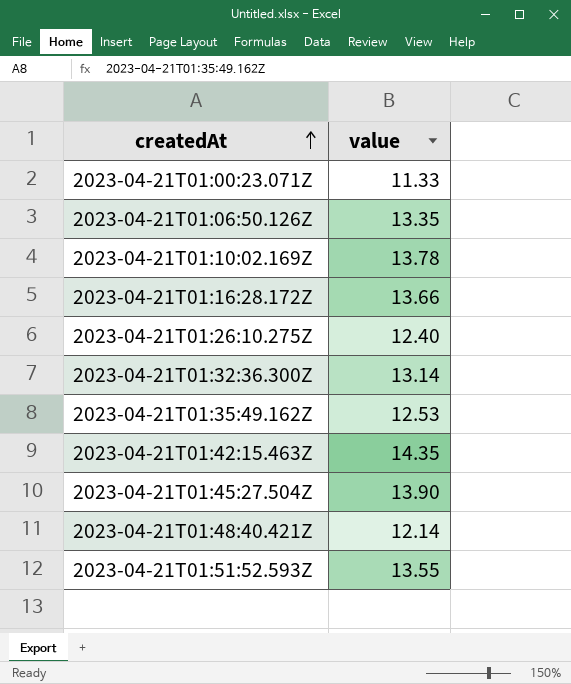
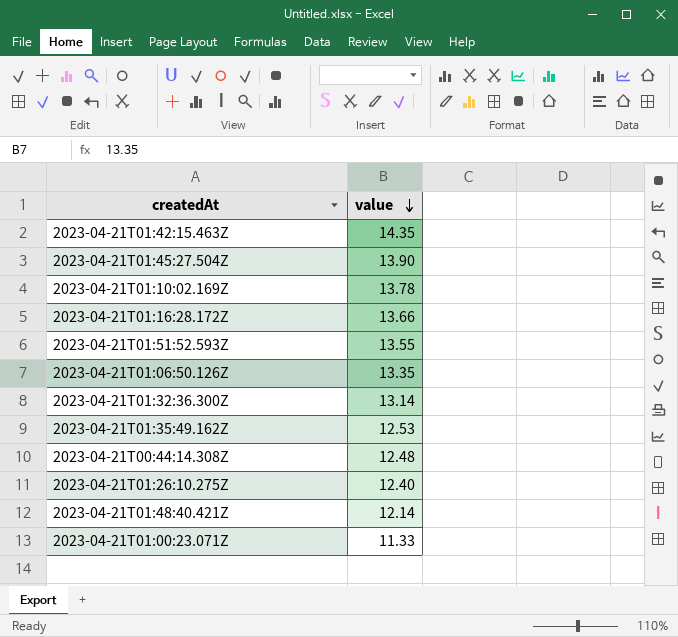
row order: createdAt ascending -> value descending
row 2023-04-21T00:44:14.308Z: none -> 12.48

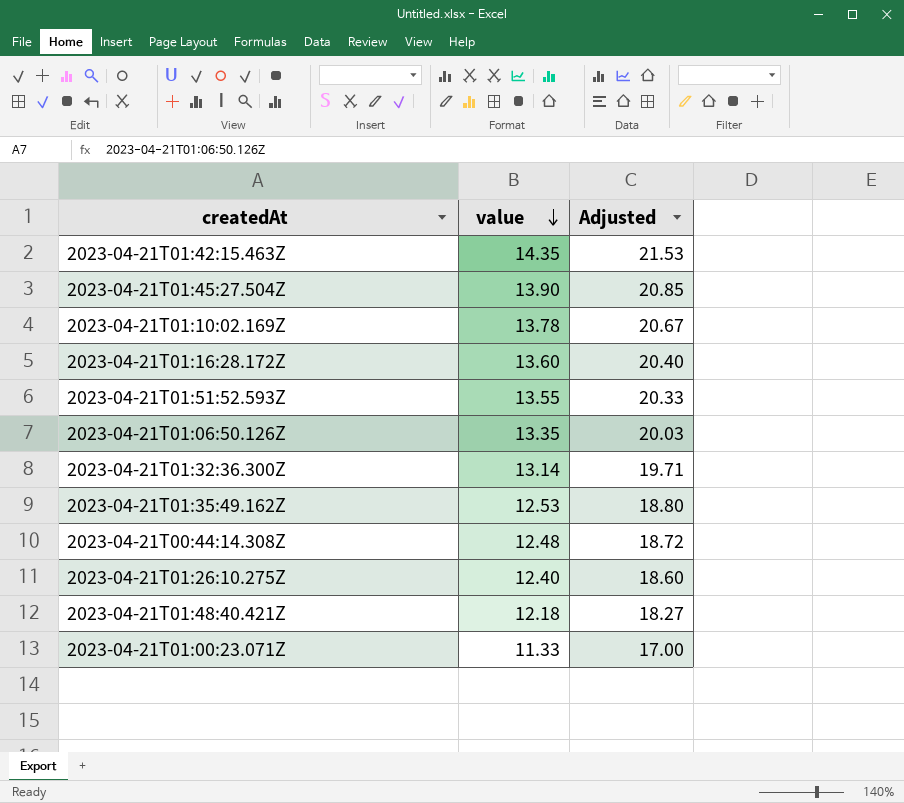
column Adjusted | formula: none -> [value] * 1.5
2023-04-21T01:16:28.172Z | value: 13.66 -> 13.60
2023-04-21T01:48:40.421Z | value: 12.14 -> 12.18

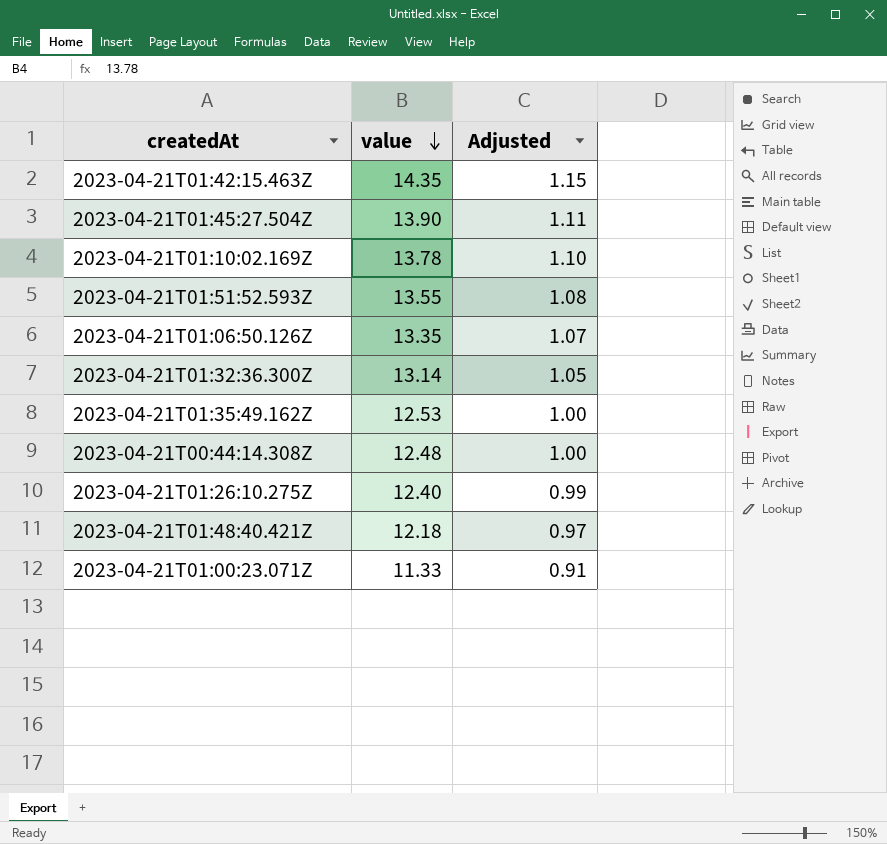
column Adjusted | formula: [value] * 1.5 -> [value] * 0.08
row 2023-04-21T01:16:28.172Z: 13.60 | 20.40 -> none

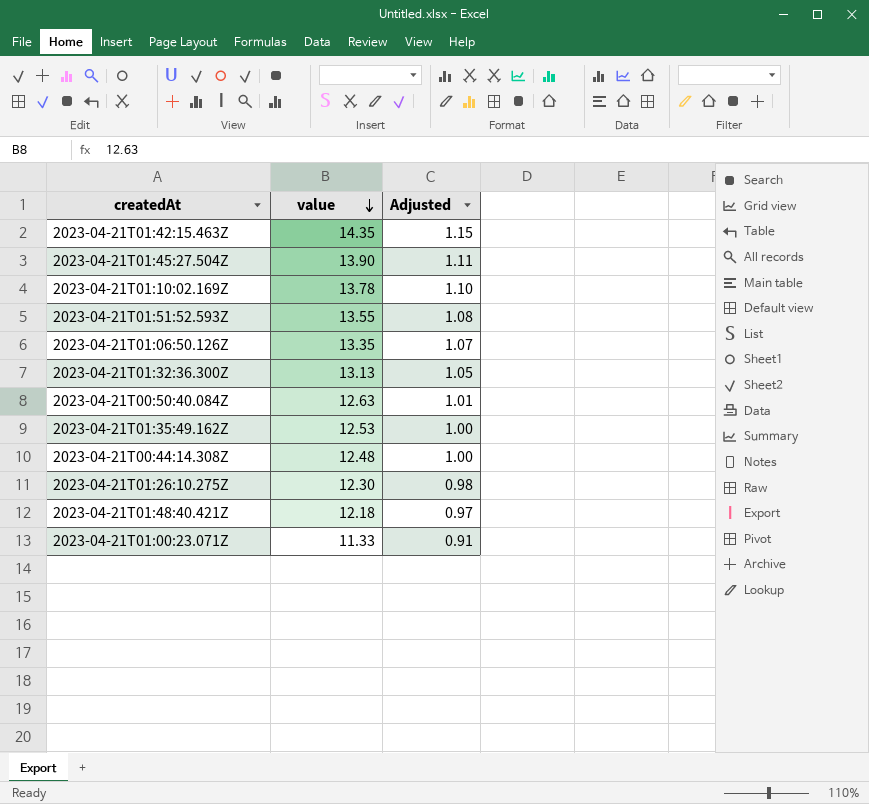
2023-04-21T01:32:36.300Z | value: 13.14 -> 13.13
row 2023-04-21T00:50:40.084Z: none -> 12.63 | 1.01
2023-04-21T01:26:10.275Z | value: 12.40 -> 12.30
2023-04-21T01:26:10.275Z | Adjusted: 0.99 -> 0.98

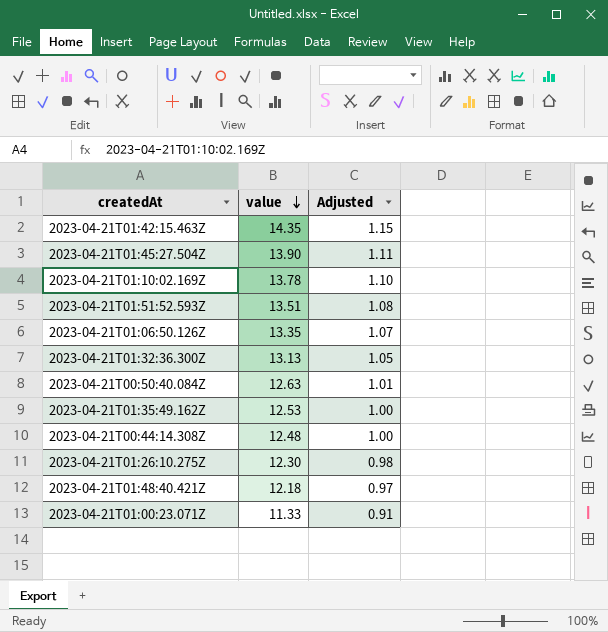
2023-04-21T01:51:52.593Z | value: 13.55 -> 13.51

